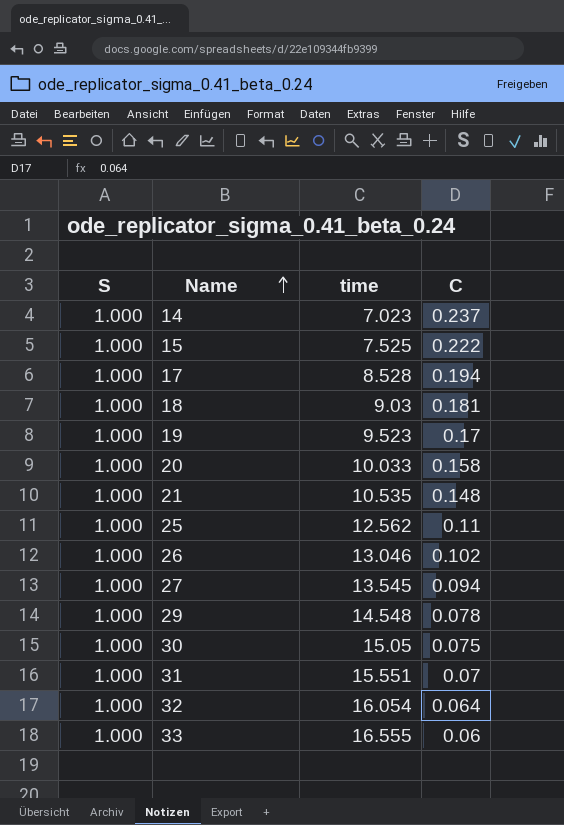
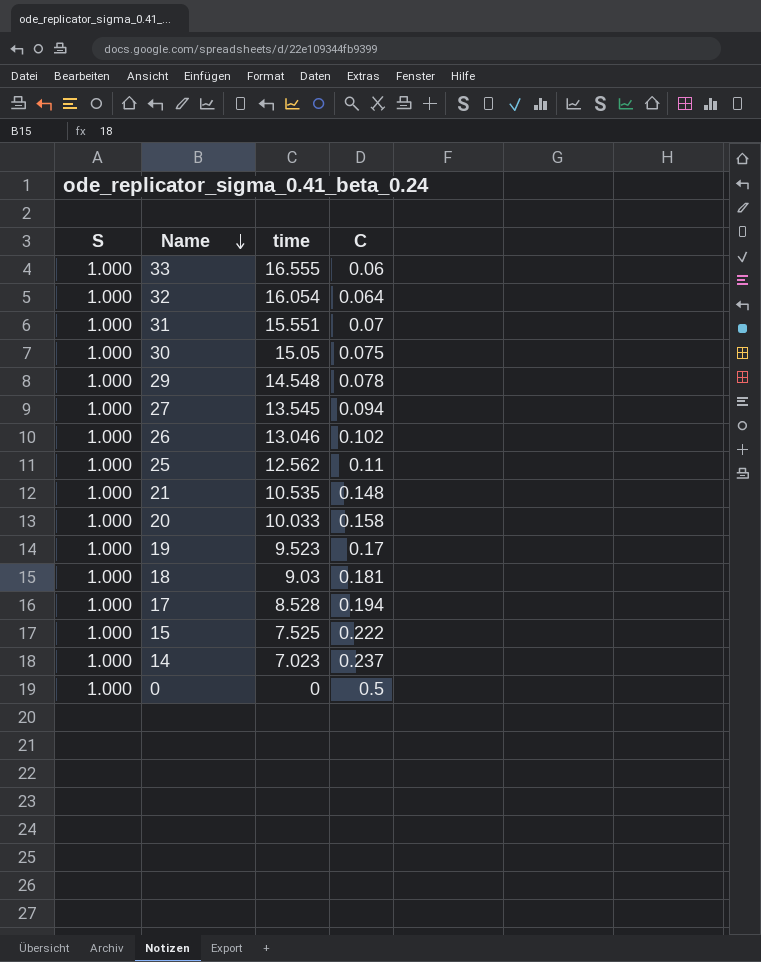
row order: Name ascending -> Name descending
row 0: none -> 1.000 | 0 | 0.5

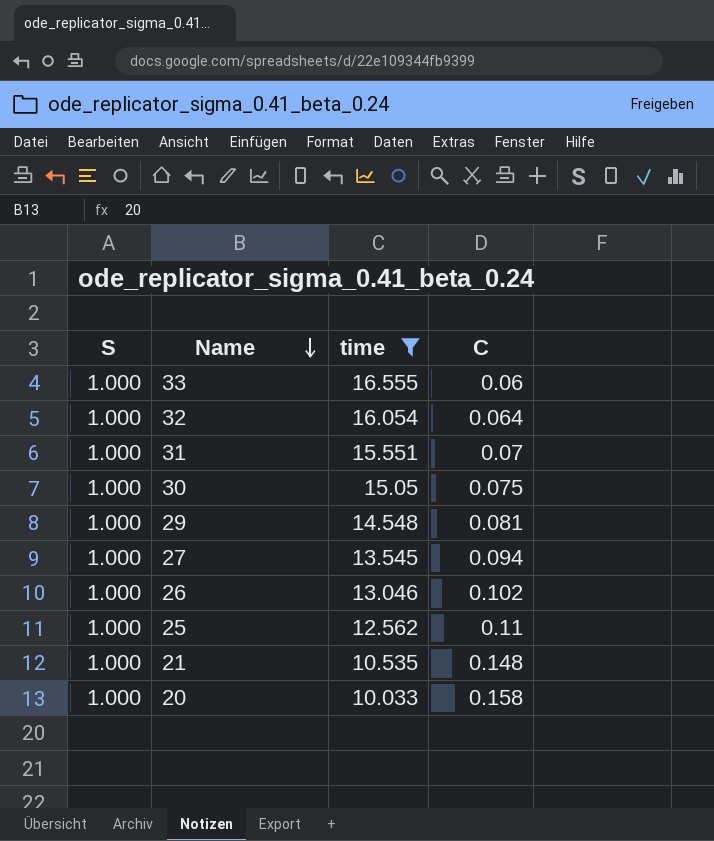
filter: none -> time >= 10.033
29 | C: 0.078 -> 0.081

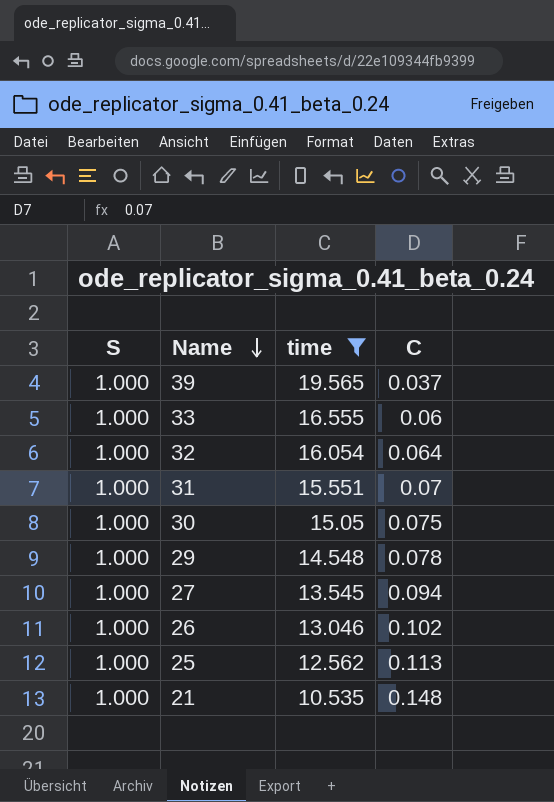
row 20: 1.000 | 10.033 | 0.158 -> none
row 39: none -> 1.000 | 19.565 | 0.037
29 | C: 0.081 -> 0.078
25 | C: 0.11 -> 0.113

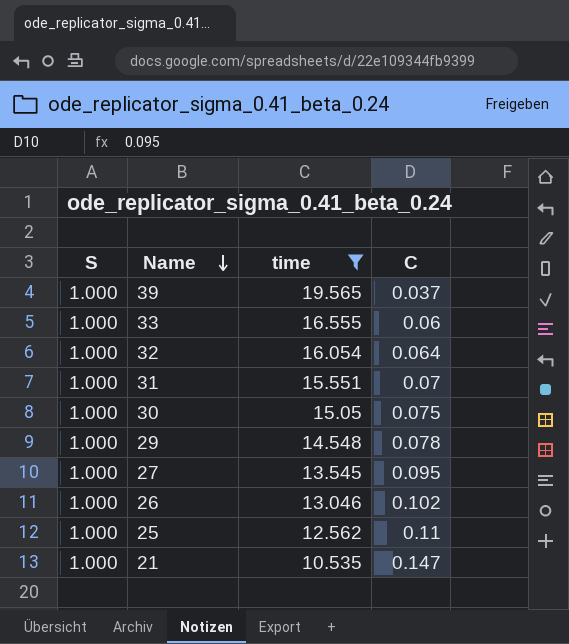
27 | C: 0.094 -> 0.095
25 | C: 0.113 -> 0.11
21 | C: 0.148 -> 0.147

